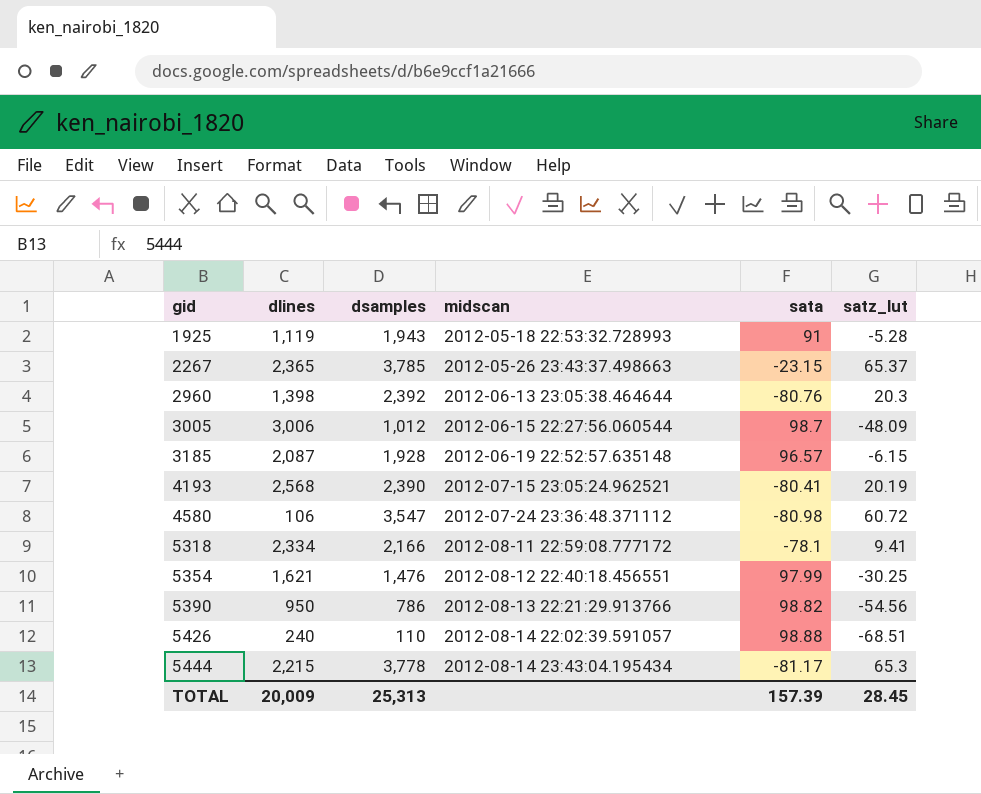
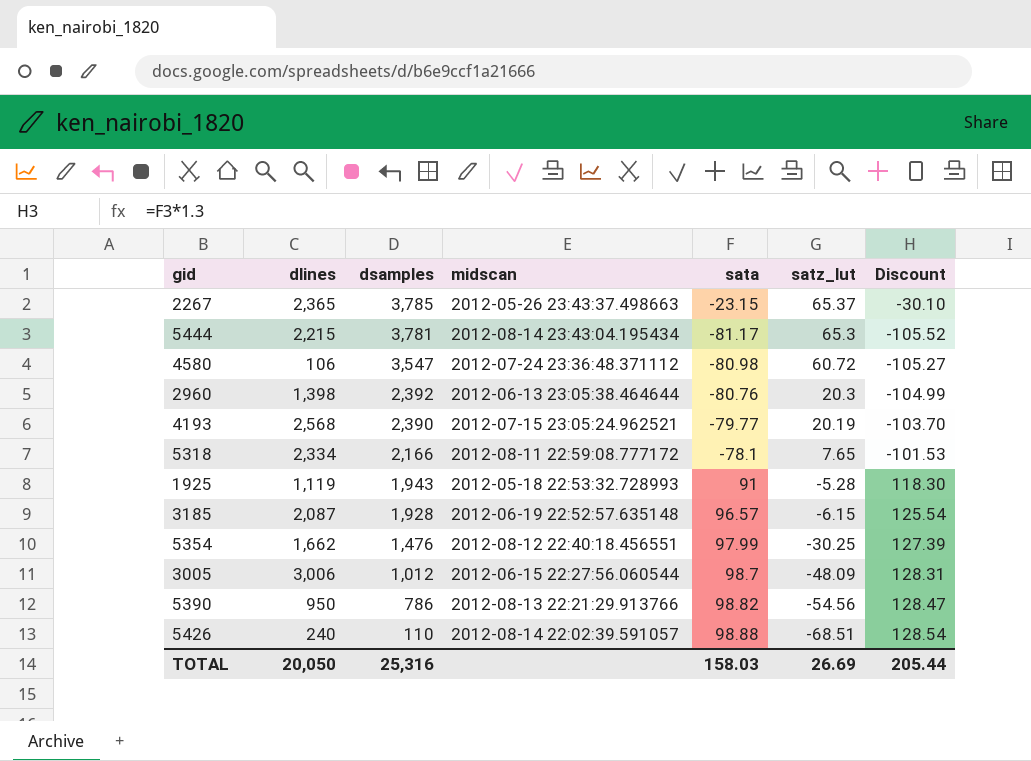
row order: gid ascending -> dsamples descending
column Discount | formula: none -> [sata] * 1.3
5444 | dsamples: 3,778 -> 3,781
4193 | sata: -80.41 -> -79.77
5318 | satz_lut: 9.41 -> 7.65
5354 | dlines: 1,621 -> 1,662
TOTAL | dlines: 20,009 -> 20,050
TOTAL | dsamples: 25,313 -> 25,316
TOTAL | sata: 157.39 -> 158.03
TOTAL | satz_lut: 28.45 -> 26.69

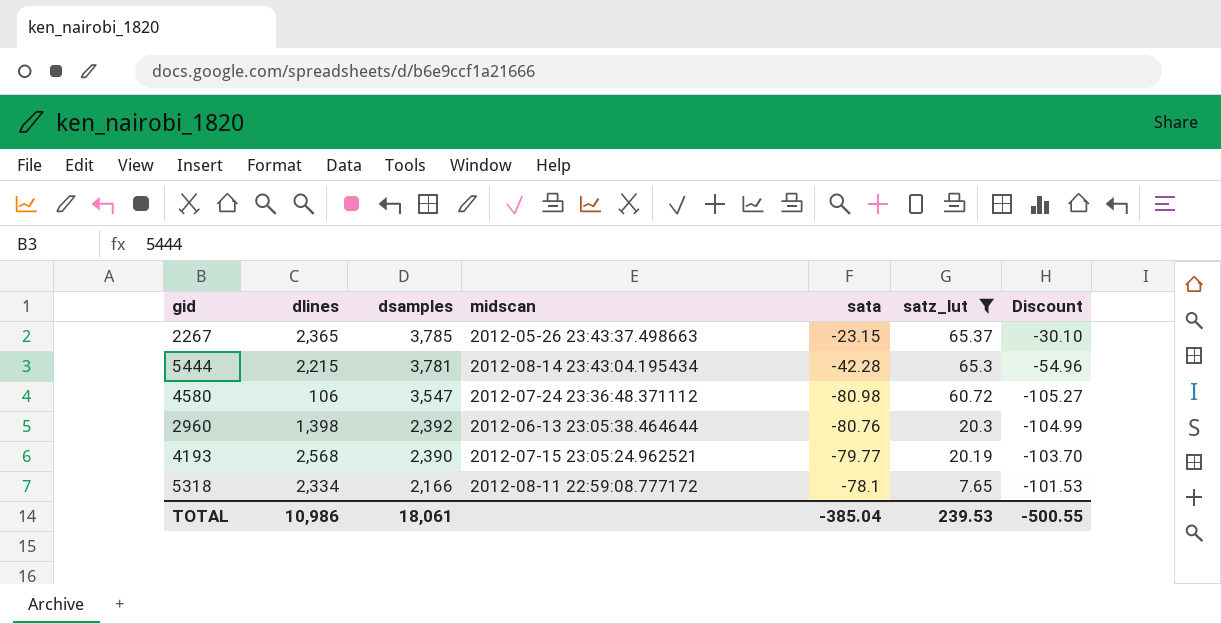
filter: none -> satz_lut >= 7.65
5444 | sata: -81.17 -> -42.28
5444 | Discount: -105.52 -> -54.96
TOTAL | dlines: 20,050 -> 10,986
TOTAL | dsamples: 25,316 -> 18,061
TOTAL | sata: 158.03 -> -385.04
TOTAL | satz_lut: 26.69 -> 239.53
TOTAL | Discount: 205.44 -> -500.55

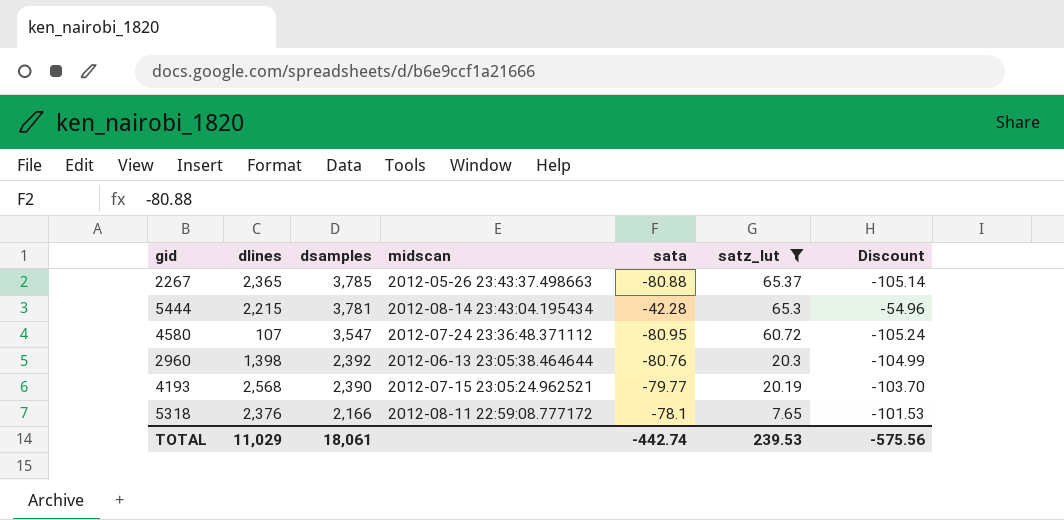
2267 | sata: -23.15 -> -80.88
2267 | Discount: -30.10 -> -105.14
4580 | dlines: 106 -> 107
4580 | sata: -80.98 -> -80.95
4580 | Discount: -105.27 -> -105.24
5318 | dlines: 2,334 -> 2,376
TOTAL | dlines: 10,986 -> 11,029
TOTAL | sata: -385.04 -> -442.74
TOTAL | Discount: -500.55 -> -575.56

